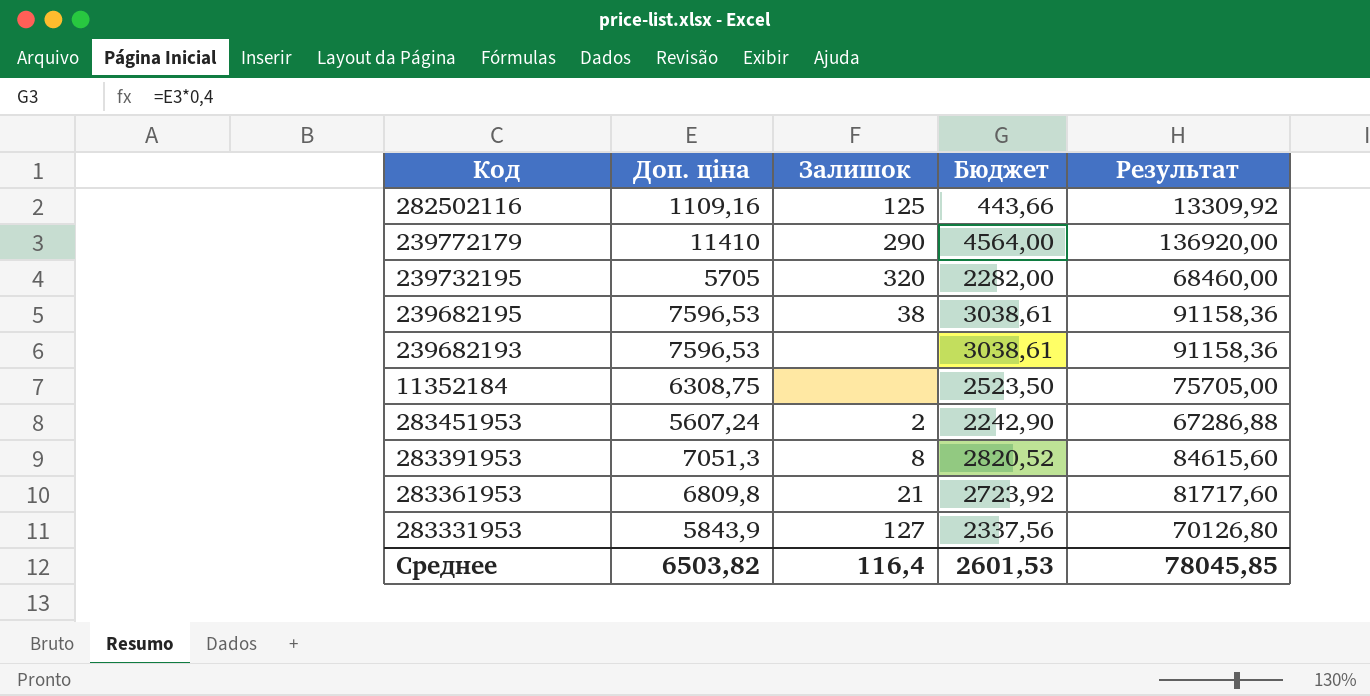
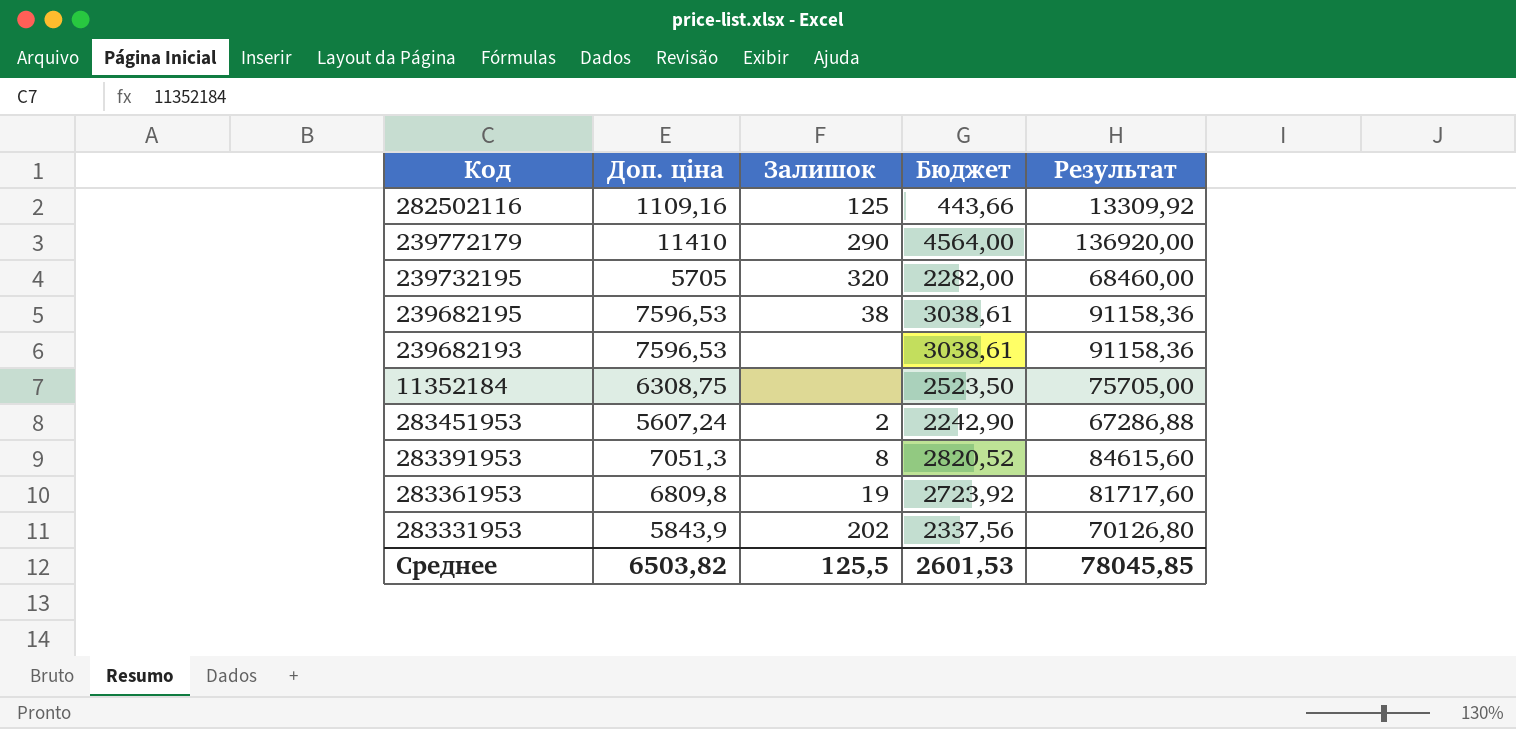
283361953 | Залишок: 21 -> 19
283331953 | Залишок: 127 -> 202
Среднее | Залишок: 116,4 -> 125,5

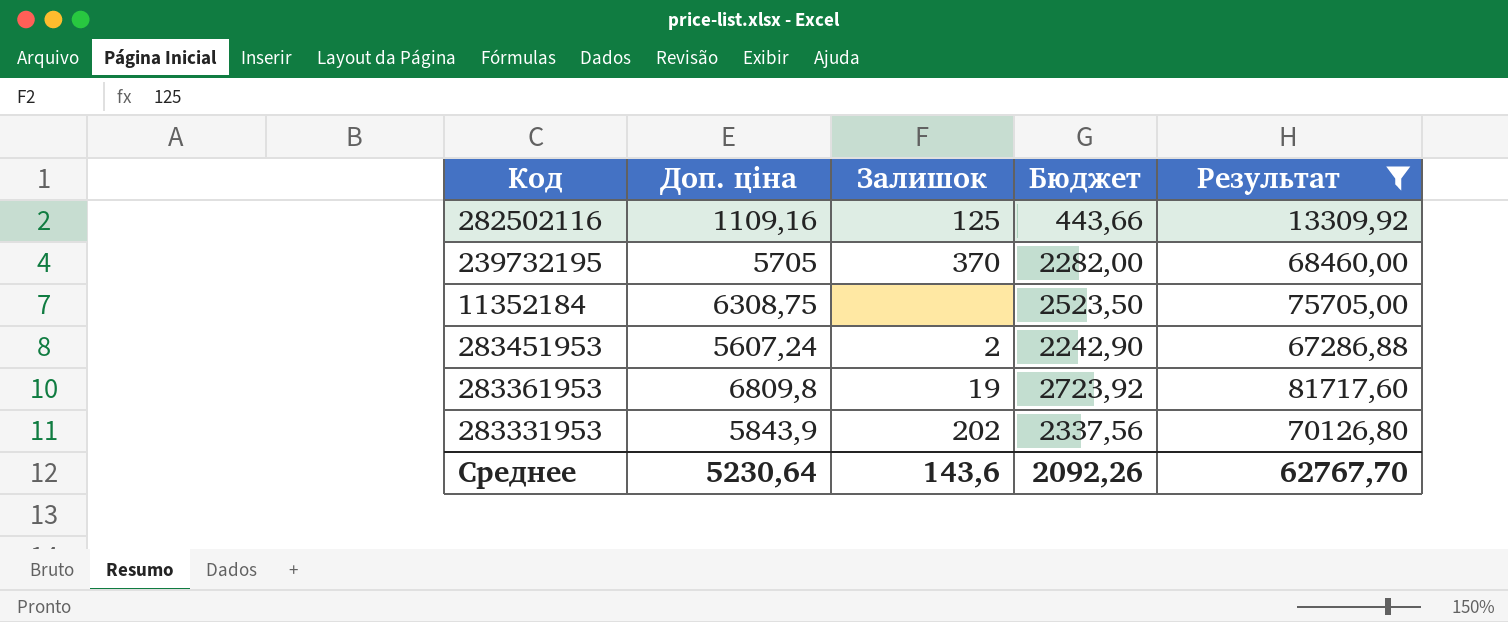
filter: none -> Результат <= 81717,60
239732195 | Залишок: 320 -> 370
Среднее | Доп. ціна: 6503,82 -> 5230,64
Среднее | Залишок: 125,5 -> 143,6
Среднее | Бюджет: 2601,53 -> 2092,26
Среднее | Результат: 78045,85 -> 62767,70

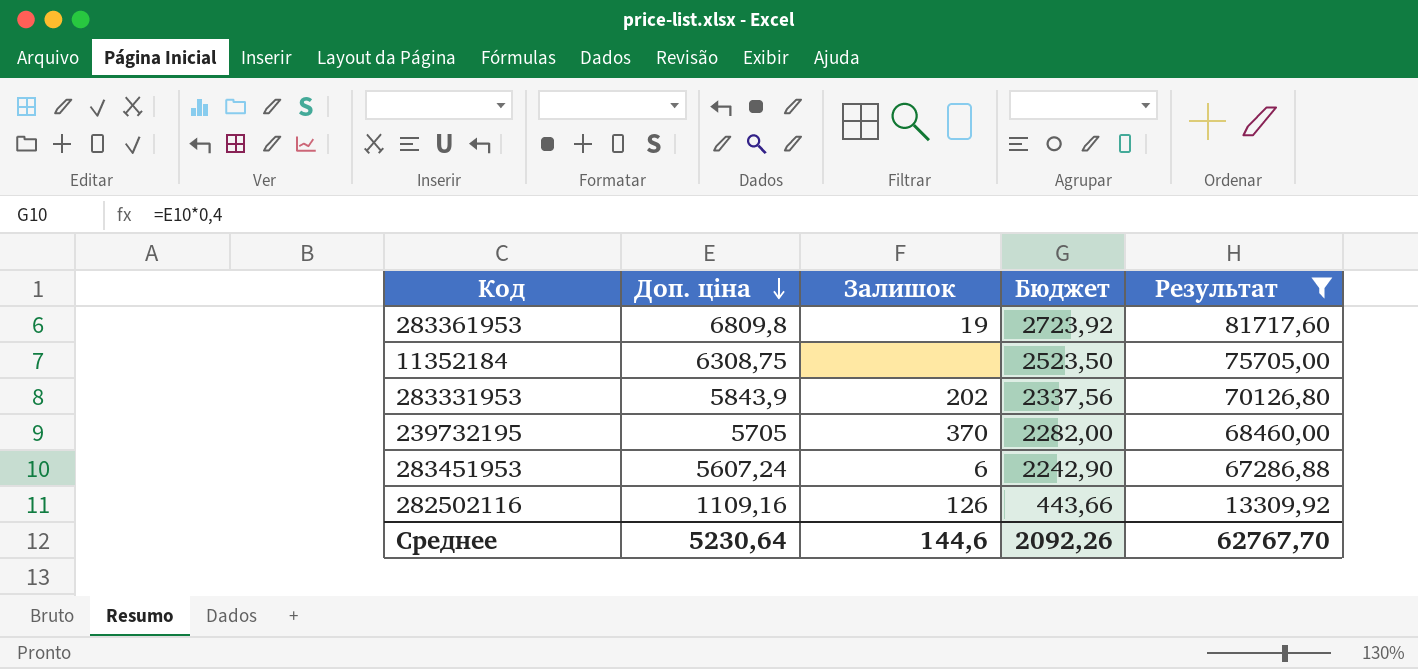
row order: none -> Доп. ціна descending
283451953 | Залишок: 2 -> 6
282502116 | Залишок: 125 -> 126
Среднее | Залишок: 143,6 -> 144,6

